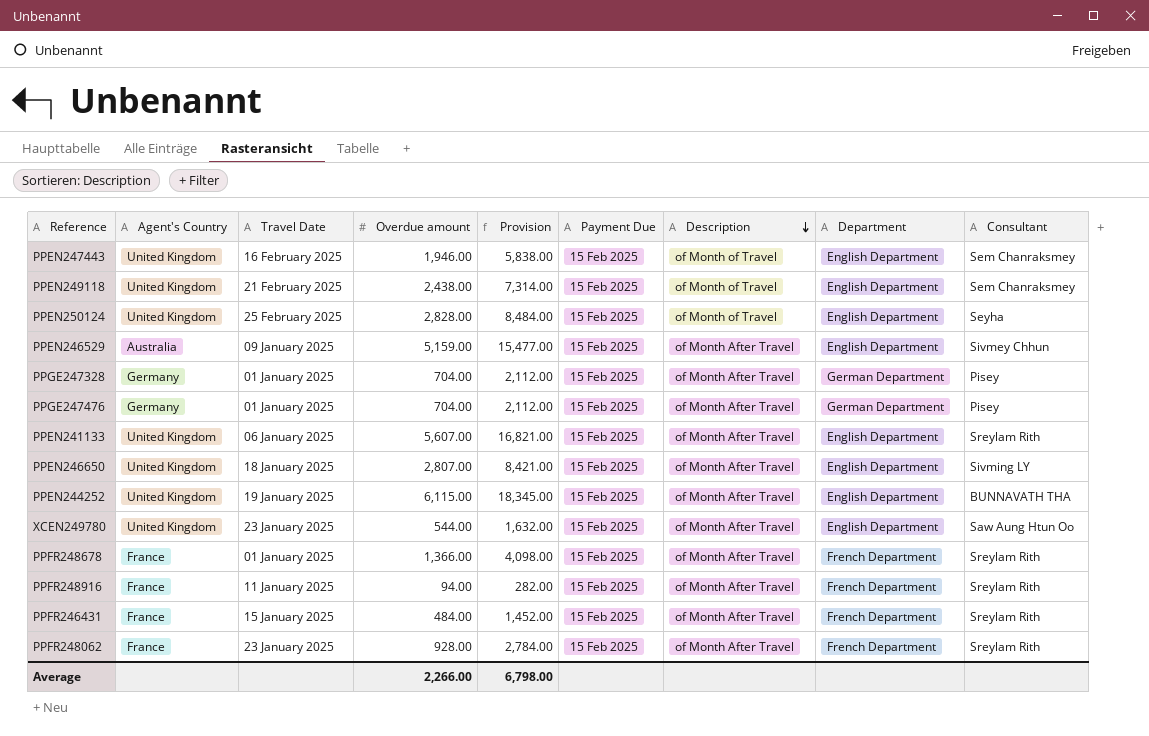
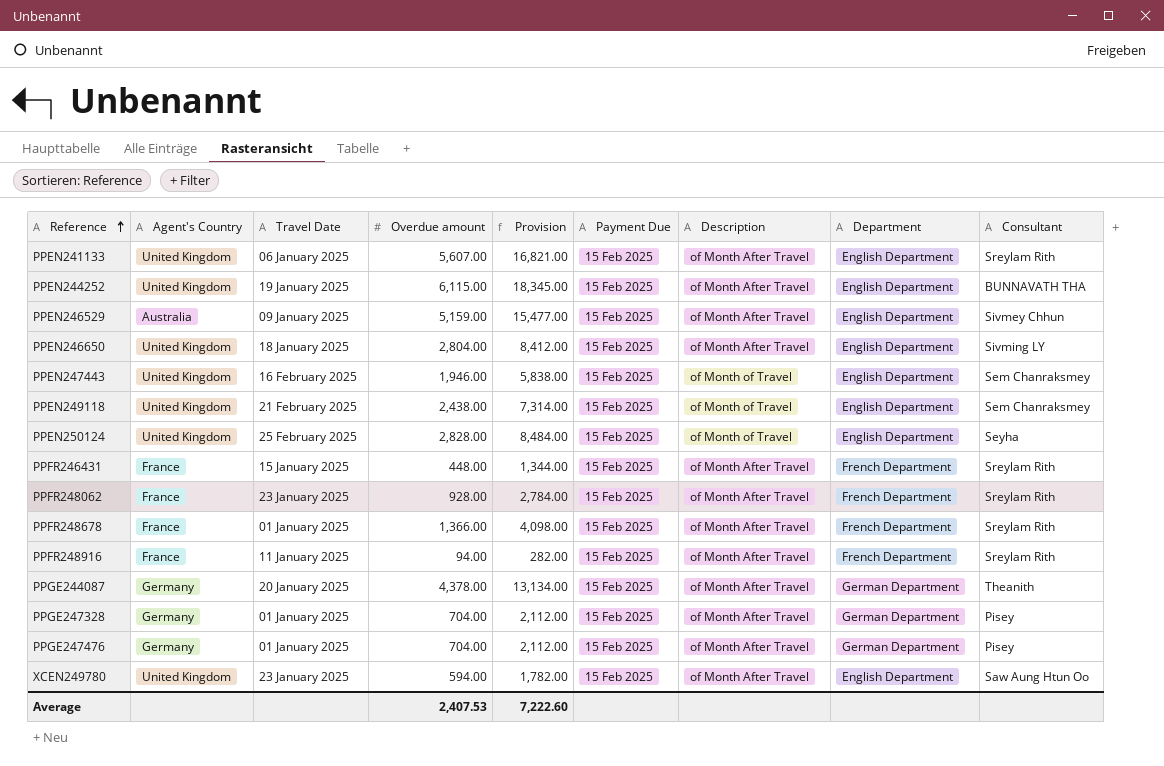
row order: Description descending -> Reference ascending
PPEN246650 | Overdue amount: 2,807.00 -> 2,804.00
PPEN246650 | Provision: 8,421.00 -> 8,412.00
PPFR246431 | Overdue amount: 484.00 -> 448.00
PPFR246431 | Provision: 1,452.00 -> 1,344.00
row PPGE244087: none -> Germany | 20 January 2025 | 4,378.00 | 13,134.00 | 15 Feb 2025 | of Month After Travel | German Department | Theanith
XCEN249780 | Overdue amount: 544.00 -> 594.00
XCEN249780 | Provision: 1,632.00 -> 1,782.00
Average | Overdue amount: 2,266.00 -> 2,407.53
Average | Provision: 6,798.00 -> 7,222.60

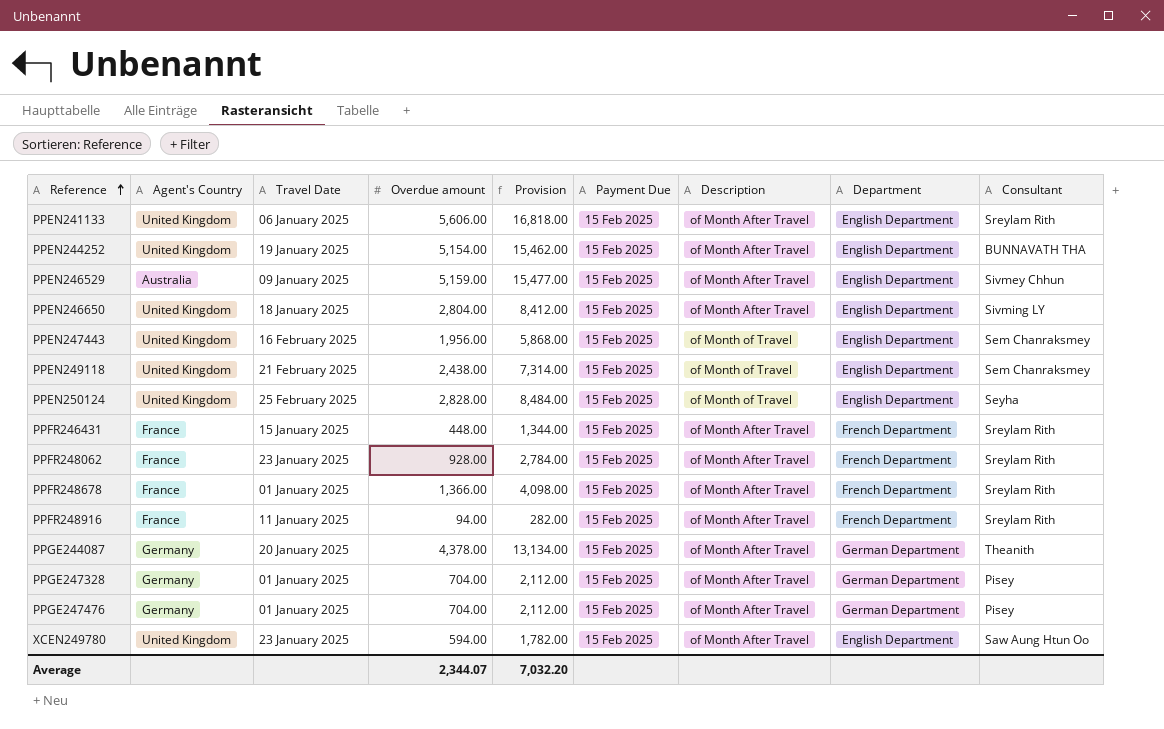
PPEN241133 | Overdue amount: 5,607.00 -> 5,606.00
PPEN241133 | Provision: 16,821.00 -> 16,818.00
PPEN244252 | Overdue amount: 6,115.00 -> 5,154.00
PPEN244252 | Provision: 18,345.00 -> 15,462.00
PPEN247443 | Overdue amount: 1,946.00 -> 1,956.00
PPEN247443 | Provision: 5,838.00 -> 5,868.00
Average | Overdue amount: 2,407.53 -> 2,344.07
Average | Provision: 7,222.60 -> 7,032.20

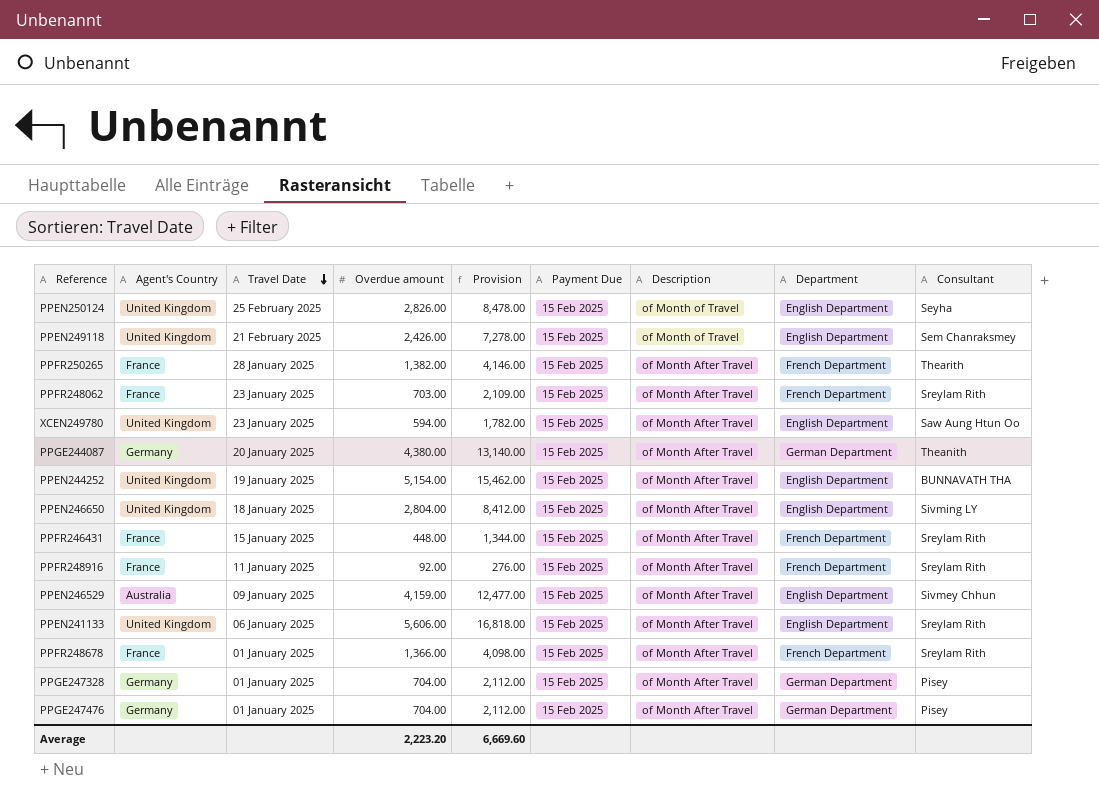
row order: Reference ascending -> Travel Date descending
row PPEN247443: United Kingdom | 16 February 2025 | 1,956.00 | 5,868.00 | 15 Feb 2025 | of Month of Travel | English Department | Sem Chanraksmey -> none
PPEN250124 | Overdue amount: 2,828.00 -> 2,826.00
PPEN250124 | Provision: 8,484.00 -> 8,478.00
PPEN249118 | Overdue amount: 2,438.00 -> 2,426.00
PPEN249118 | Provision: 7,314.00 -> 7,278.00
row PPFR250265: none -> France | 28 January 2025 | 1,382.00 | 4,146.00 | 15 Feb 2025 | of Month After Travel | French Department | Thearith
PPFR248062 | Overdue amount: 928.00 -> 703.00
PPFR248062 | Provision: 2,784.00 -> 2,109.00
PPGE244087 | Overdue amount: 4,378.00 -> 4,380.00
PPGE244087 | Provision: 13,134.00 -> 13,140.00
PPFR248916 | Overdue amount: 94.00 -> 92.00
PPFR248916 | Provision: 282.00 -> 276.00
PPEN246529 | Overdue amount: 5,159.00 -> 4,159.00
PPEN246529 | Provision: 15,477.00 -> 12,477.00
Average | Overdue amount: 2,344.07 -> 2,223.20
Average | Provision: 7,032.20 -> 6,669.60

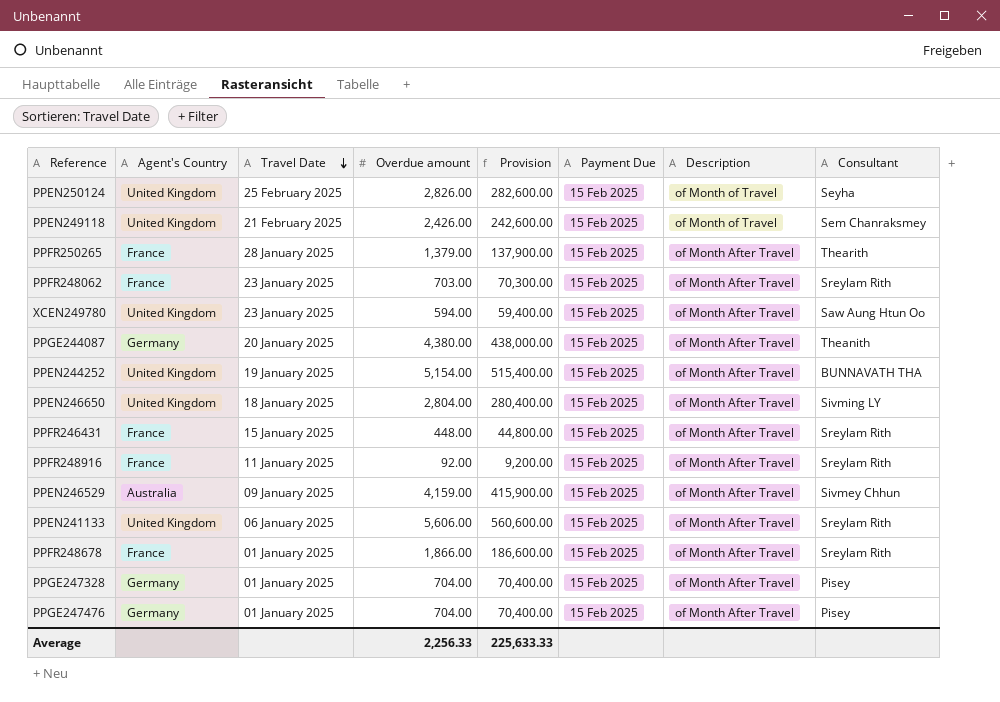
column Department | position: 8 -> none
column Provision | formula: [Overdue amount] * 3 -> [Overdue amount] * 100
PPFR250265 | Overdue amount: 1,382.00 -> 1,379.00
PPFR248678 | Overdue amount: 1,366.00 -> 1,866.00
Average | Overdue amount: 2,223.20 -> 2,256.33
Average | Provision: 6,669.60 -> 225,633.33

